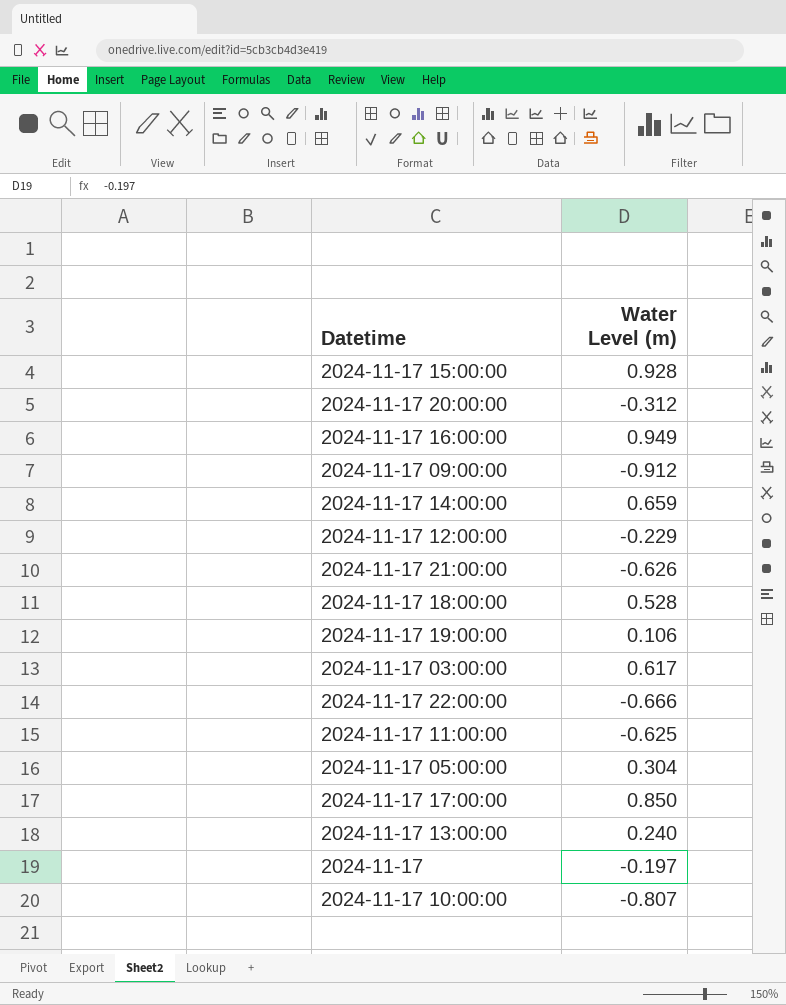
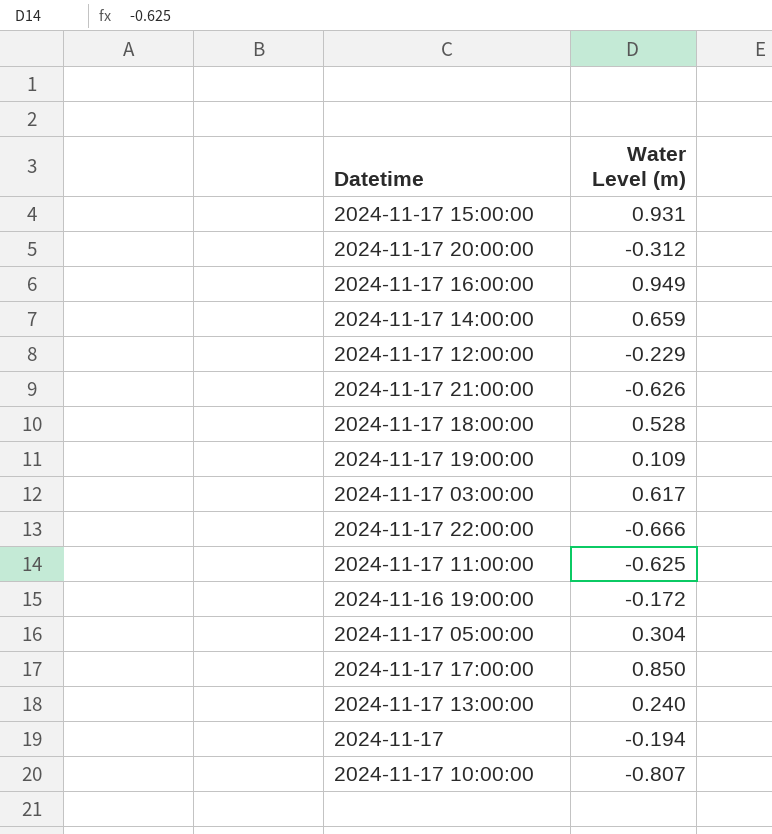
row 2024-11-17 09:00:00: -0.912 -> none
2024-11-17 15:00:00 | Water Level (m): 0.928 -> 0.931
2024-11-17 19:00:00 | Water Level (m): 0.106 -> 0.109
row 2024-11-16 19:00:00: none -> -0.172
2024-11-17 | Water Level (m): -0.197 -> -0.194

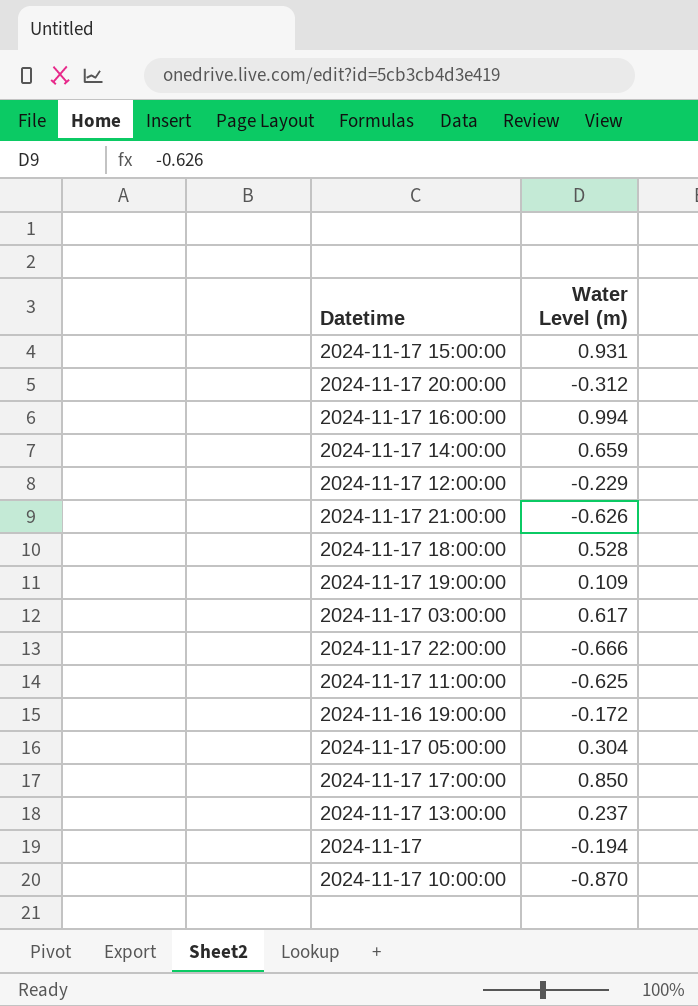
2024-11-17 16:00:00 | Water Level (m): 0.949 -> 0.994
2024-11-17 13:00:00 | Water Level (m): 0.240 -> 0.237
2024-11-17 10:00:00 | Water Level (m): -0.807 -> -0.870

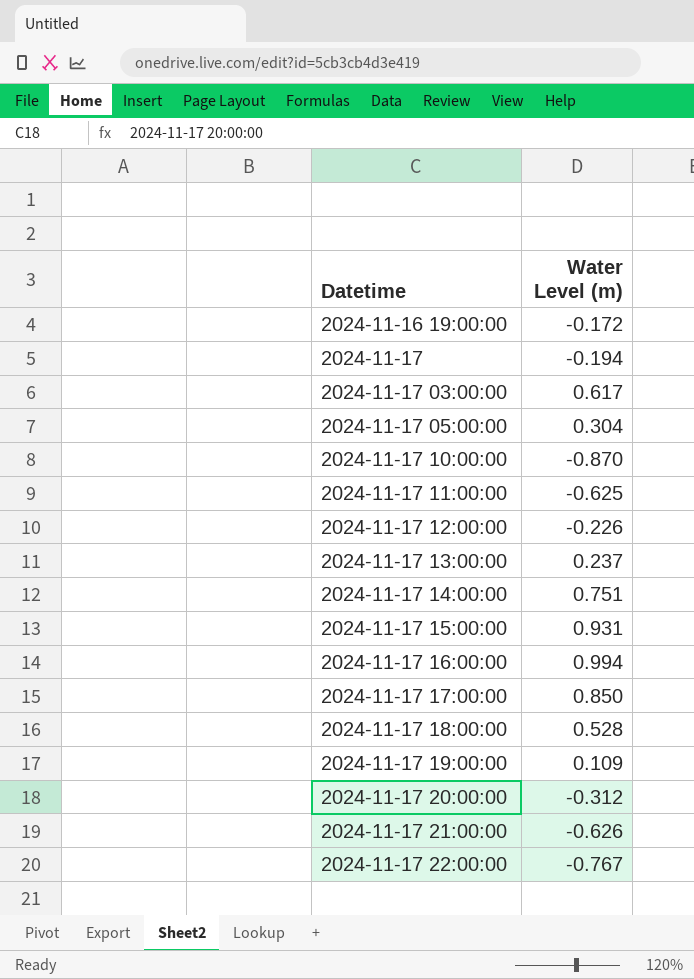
row order: none -> Datetime ascending
2024-11-17 12:00:00 | Water Level (m): -0.229 -> -0.226
2024-11-17 14:00:00 | Water Level (m): 0.659 -> 0.751
2024-11-17 22:00:00 | Water Level (m): -0.666 -> -0.767

